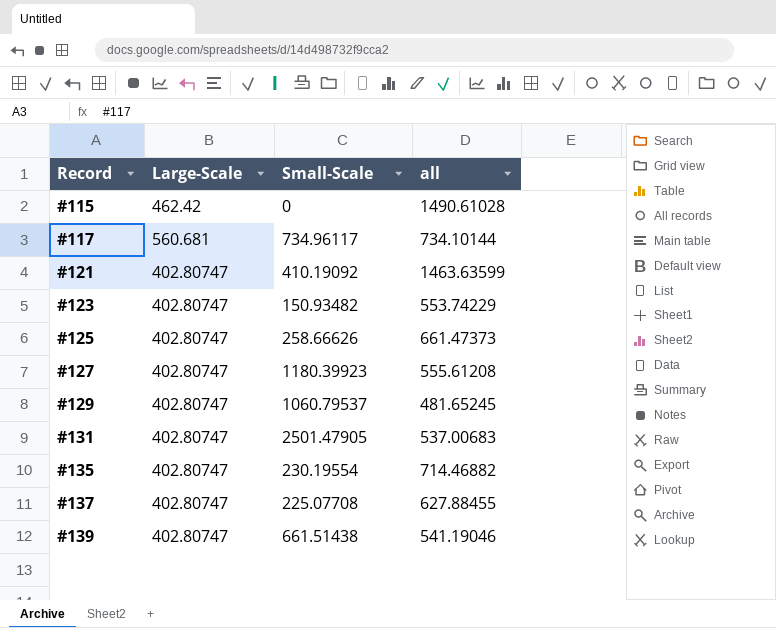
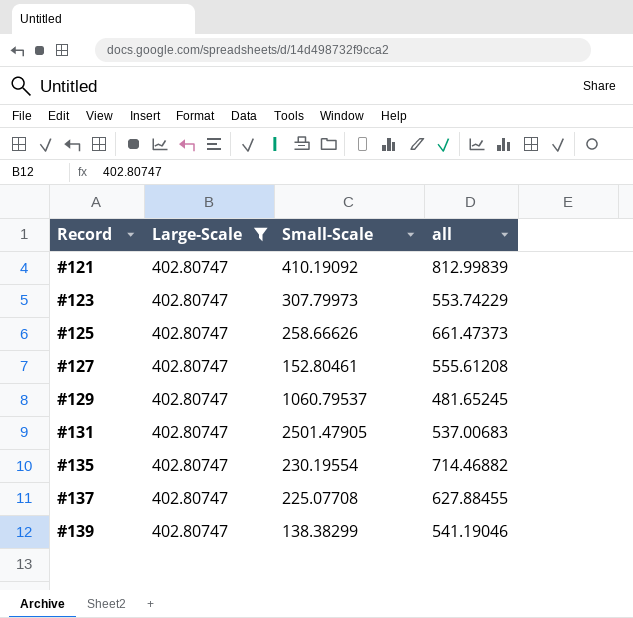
filter: none -> Large-Scale = 402.80747
#121 | all: 1463.63599 -> 812.99839
#123 | Small-Scale: 150.93482 -> 307.79973
#127 | Small-Scale: 1180.39923 -> 152.80461
#139 | Small-Scale: 661.51438 -> 138.38299

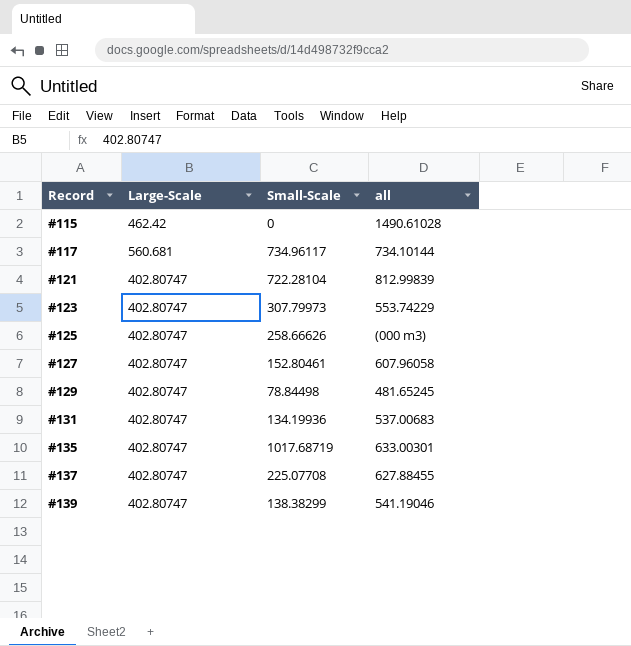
filter: Large-Scale = 402.80747 -> none
#121 | Small-Scale: 410.19092 -> 722.28104
#125 | all: 661.47373 -> (000 m3)
#127 | all: 555.61208 -> 607.96058
#129 | Small-Scale: 1060.79537 -> 78.84498
#131 | Small-Scale: 2501.47905 -> 134.19936
#135 | Small-Scale: 230.19554 -> 1017.68719
#135 | all: 714.46882 -> 633.00301

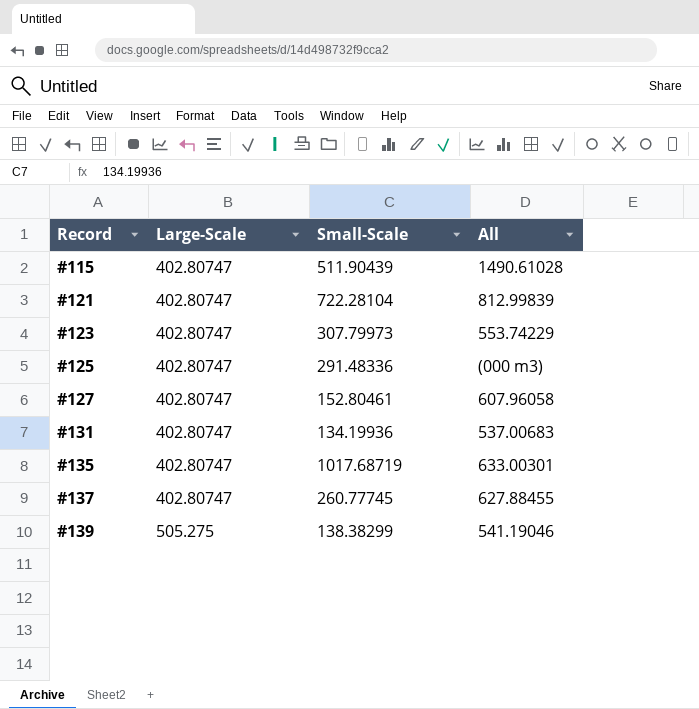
column name: all -> All
row #117: 560.681 | 734.96117 | 734.10144 -> none
row #129: 402.80747 | 78.84498 | 481.65245 -> none
#115 | Large-Scale: 462.42 -> 402.80747
#115 | Small-Scale: 0 -> 511.90439
#125 | Small-Scale: 258.66626 -> 291.48336
#137 | Small-Scale: 225.07708 -> 260.77745
#139 | Large-Scale: 402.80747 -> 505.275

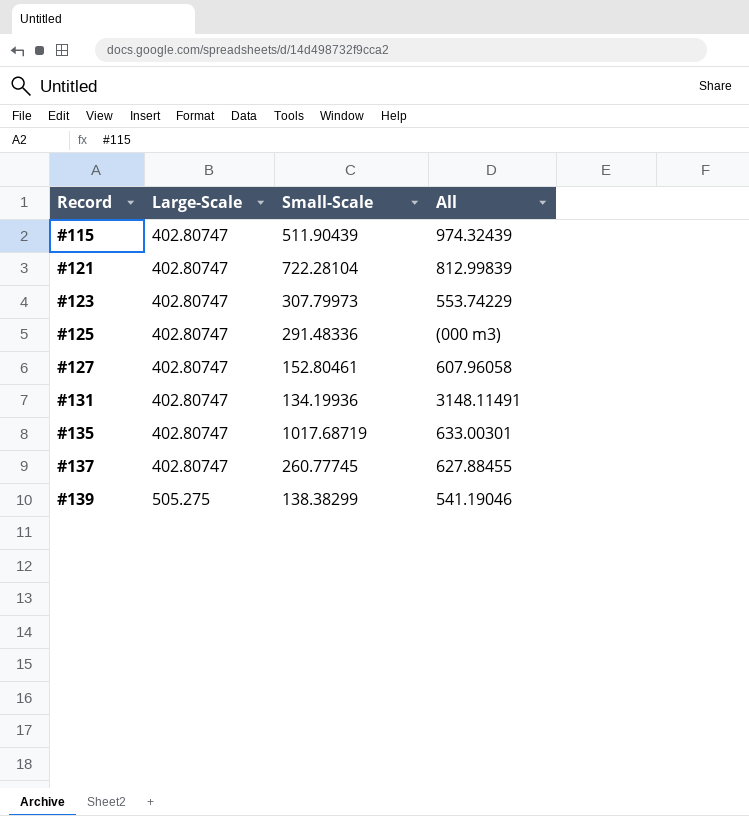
#115 | All: 1490.61028 -> 974.32439
#131 | All: 537.00683 -> 3148.11491

